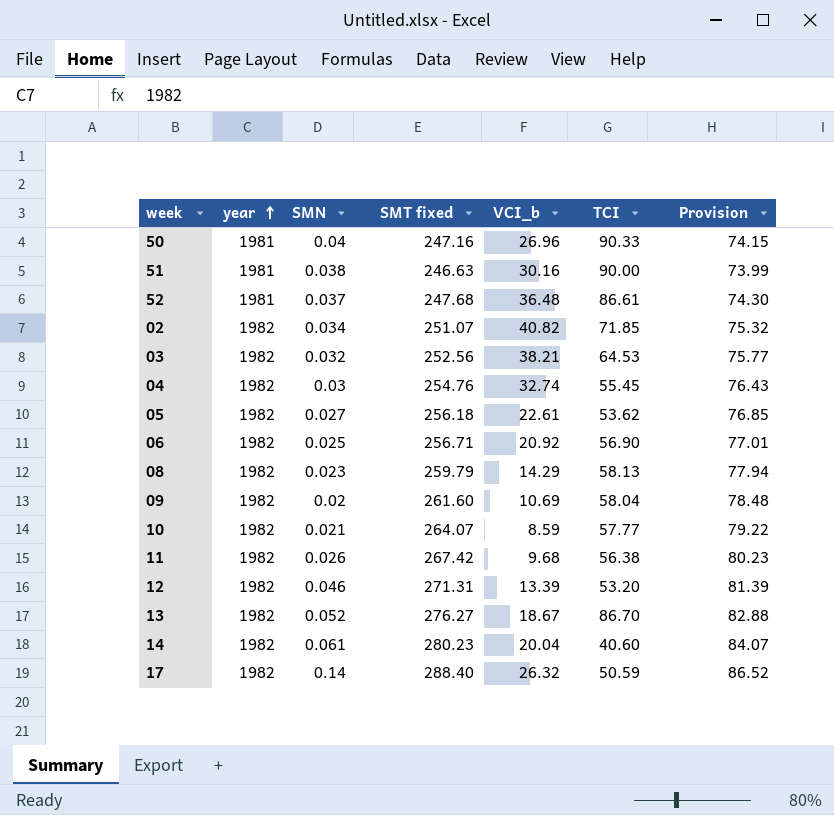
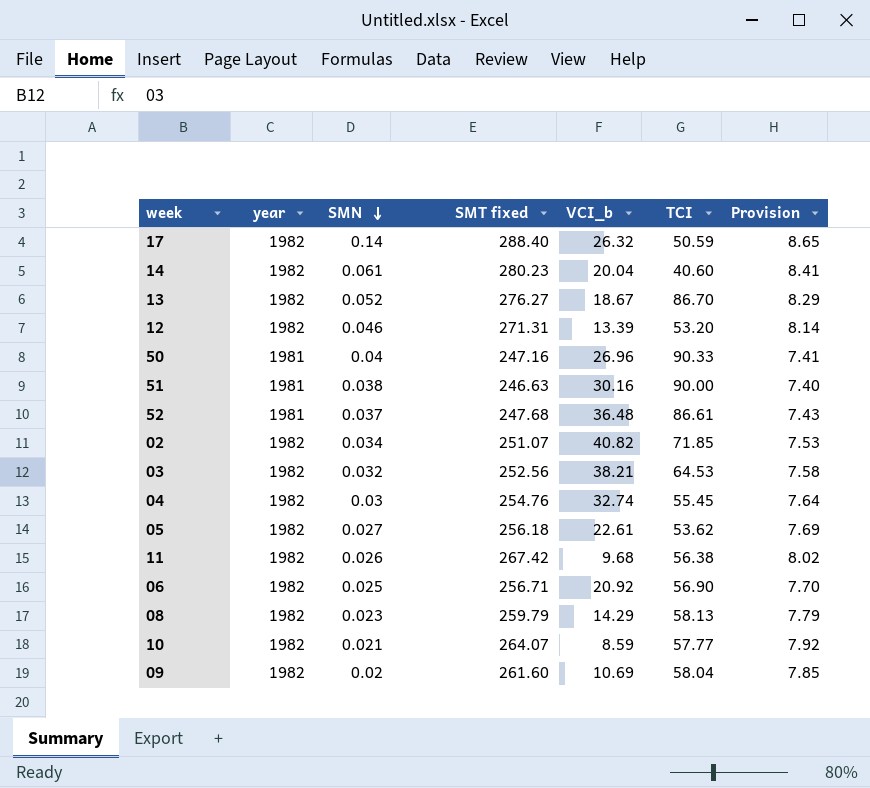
row order: year ascending -> SMN descending
column Provision | formula: [SMT fixed] * 0.3 -> [SMT fixed] * 0.03

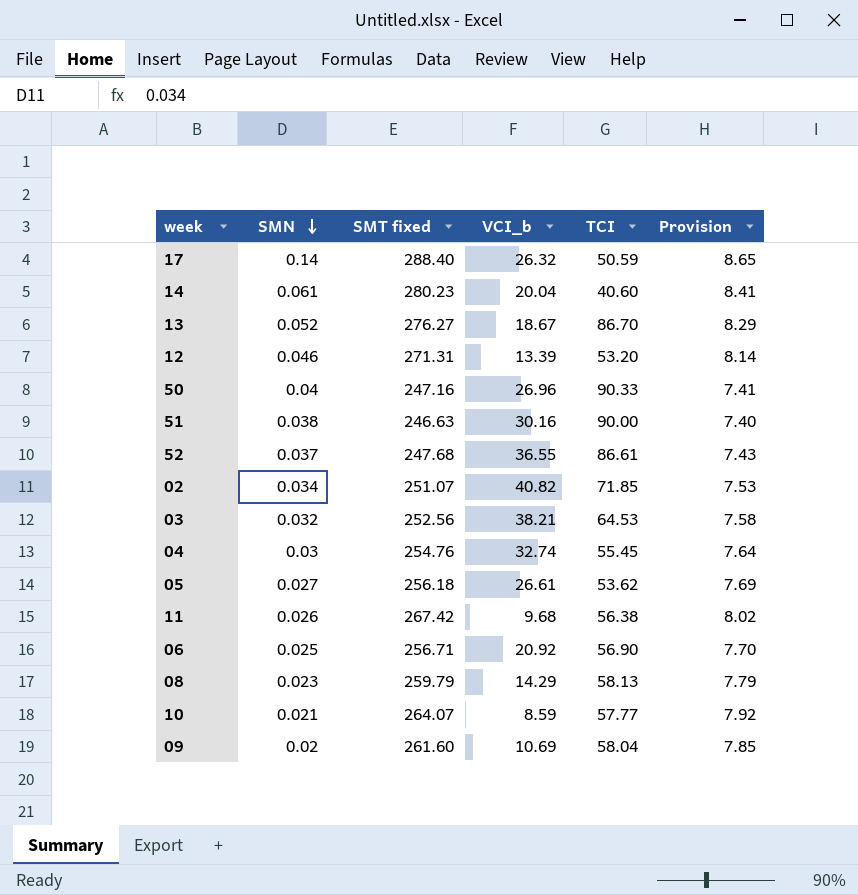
column year | position: 2 -> none
52 | VCI_b: 36.48 -> 36.55
05 | VCI_b: 22.61 -> 26.61

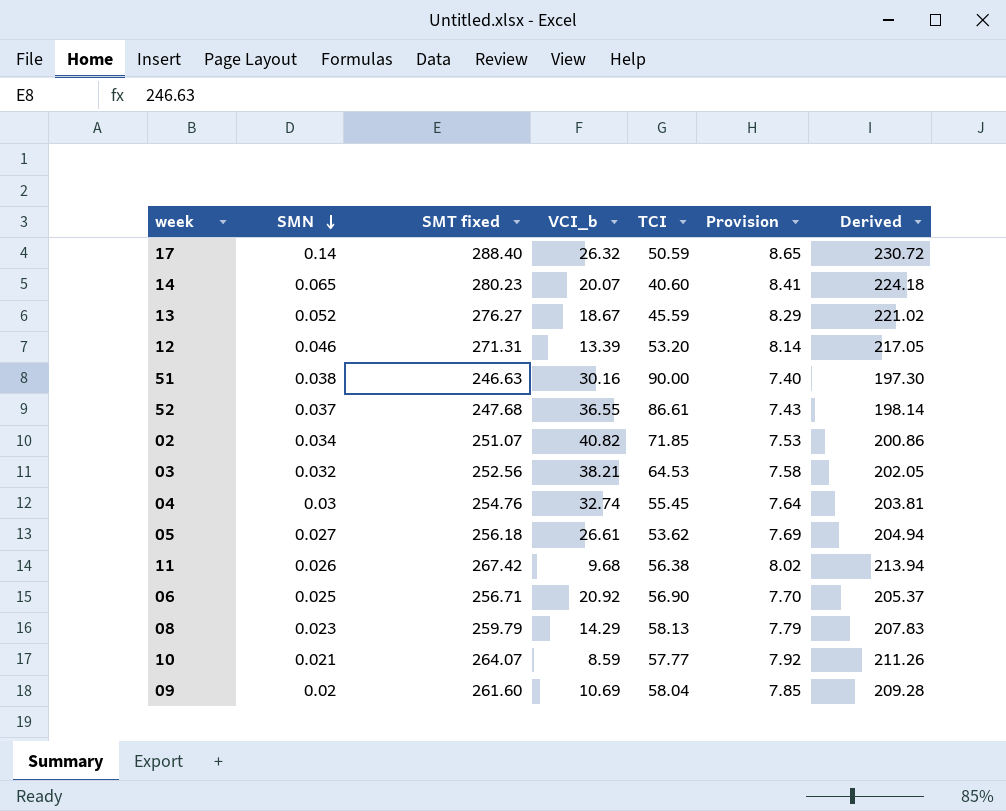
column Derived | formula: none -> [SMT fixed] * 0.8
row 50: 0.04 | 247.16 | 26.96 | 90.33 | 7.41 -> none
14 | SMN: 0.061 -> 0.065
14 | VCI_b: 20.04 -> 20.07
13 | TCI: 86.70 -> 45.59

